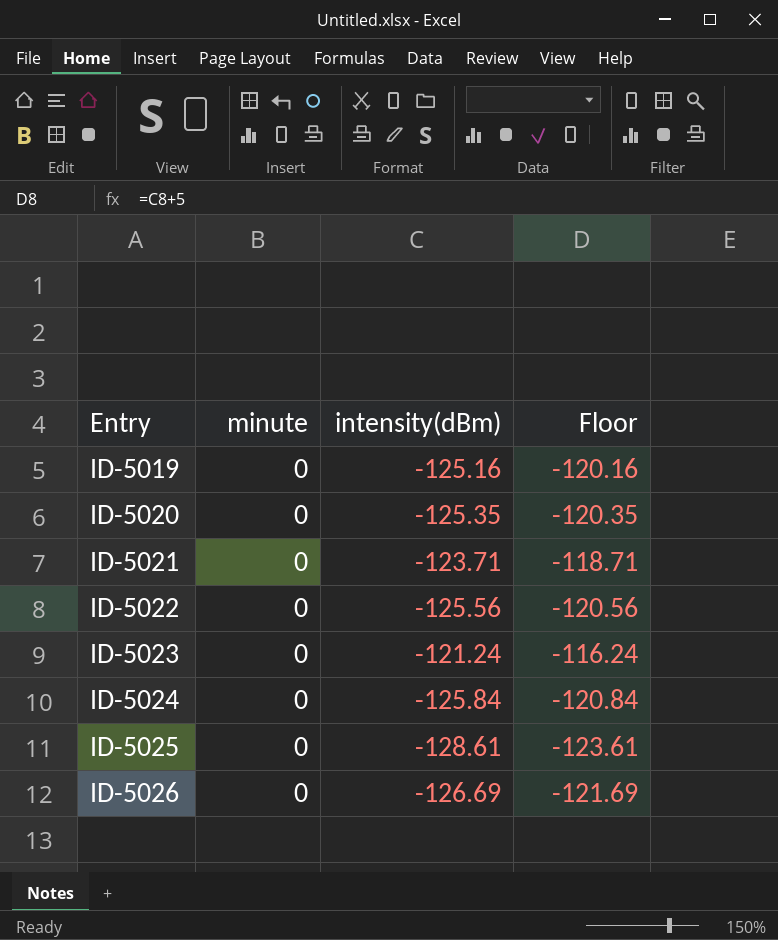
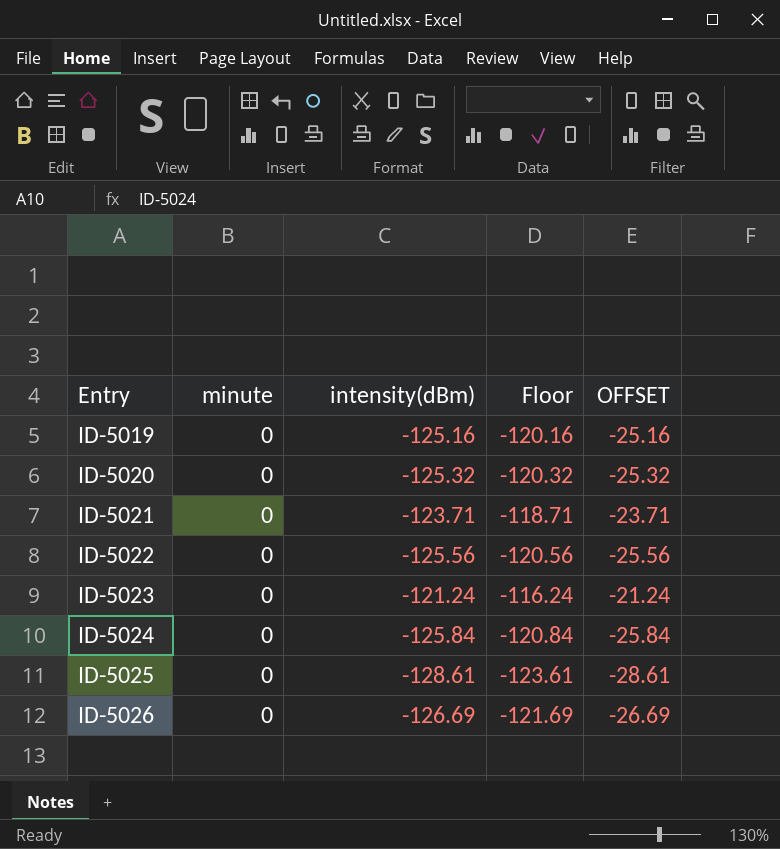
column OFFSET | formula: none -> [intensity(dBm)] + 100
ID-5020 | intensity(dBm): -125.35 -> -125.32
ID-5020 | Floor: -120.35 -> -120.32

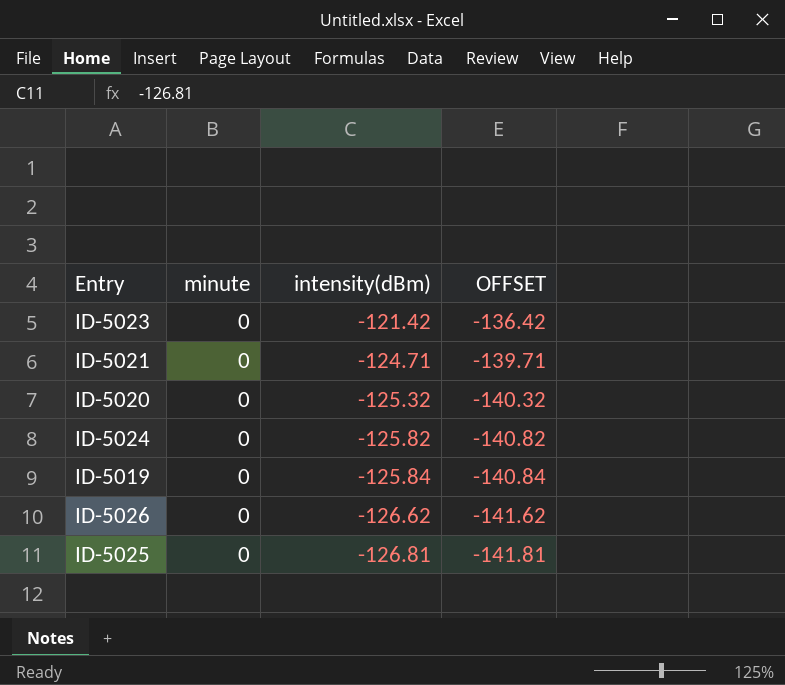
row order: Entry ascending -> intensity(dBm) descending
column Floor | formula: [intensity(dBm)] + 5 -> none
column OFFSET | formula: [intensity(dBm)] + 100 -> [intensity(dBm)] - 15
row ID-5022: 0 | -125.56 | -120.56 | -25.56 -> none
ID-5023 | intensity(dBm): -121.24 -> -121.42
ID-5021 | intensity(dBm): -123.71 -> -124.71
ID-5024 | intensity(dBm): -125.84 -> -125.82
ID-5019 | intensity(dBm): -125.16 -> -125.84
ID-5026 | intensity(dBm): -126.69 -> -126.62
ID-5025 | intensity(dBm): -128.61 -> -126.81

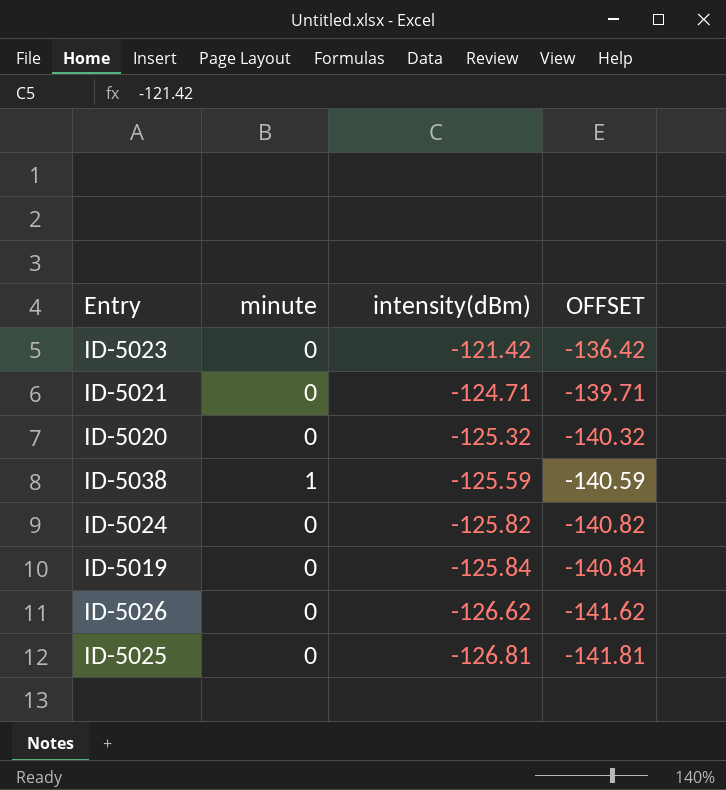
row ID-5038: none -> 1 | -125.59 | -140.59

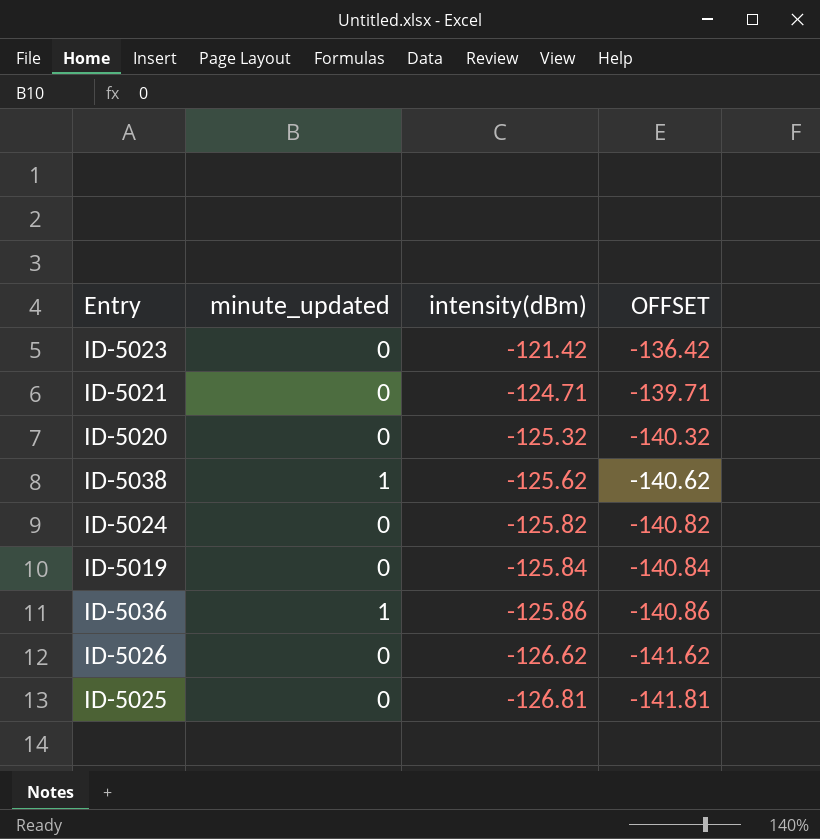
column name: minute -> minute_updated
ID-5038 | intensity(dBm): -125.59 -> -125.62
ID-5038 | OFFSET: -140.59 -> -140.62
row ID-5036: none -> 1 | -125.86 | -140.86

